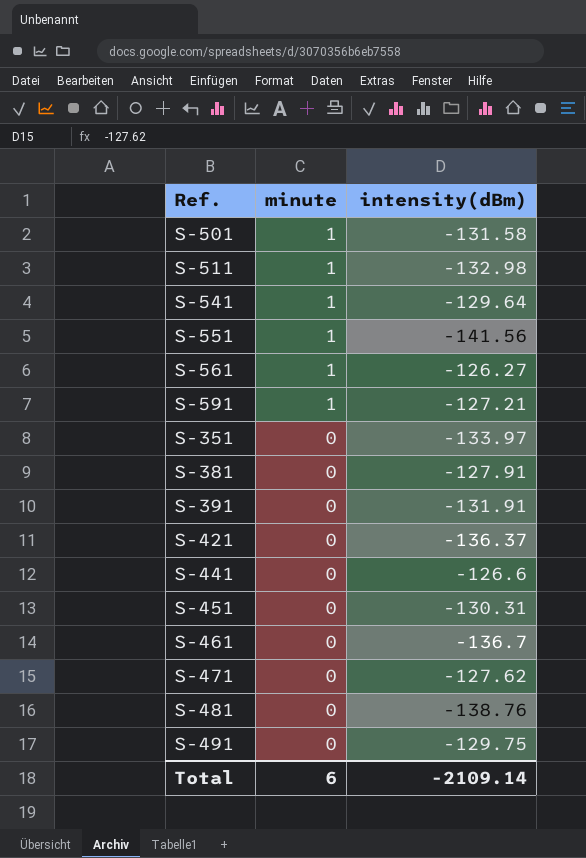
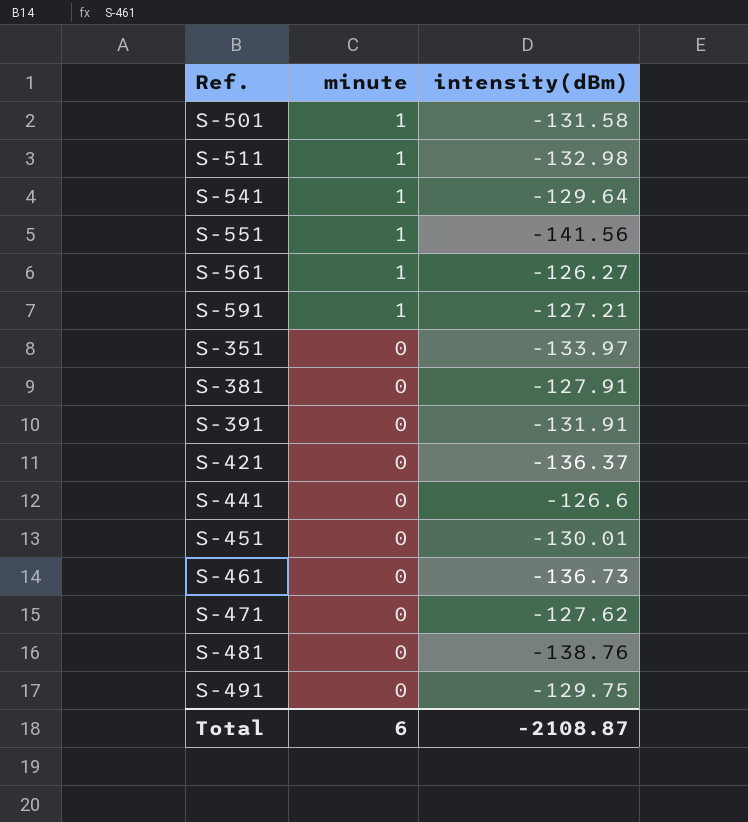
S-451 | intensity(dBm): -130.31 -> -130.01
S-461 | intensity(dBm): -136.7 -> -136.73
Total | intensity(dBm): -2109.14 -> -2108.87

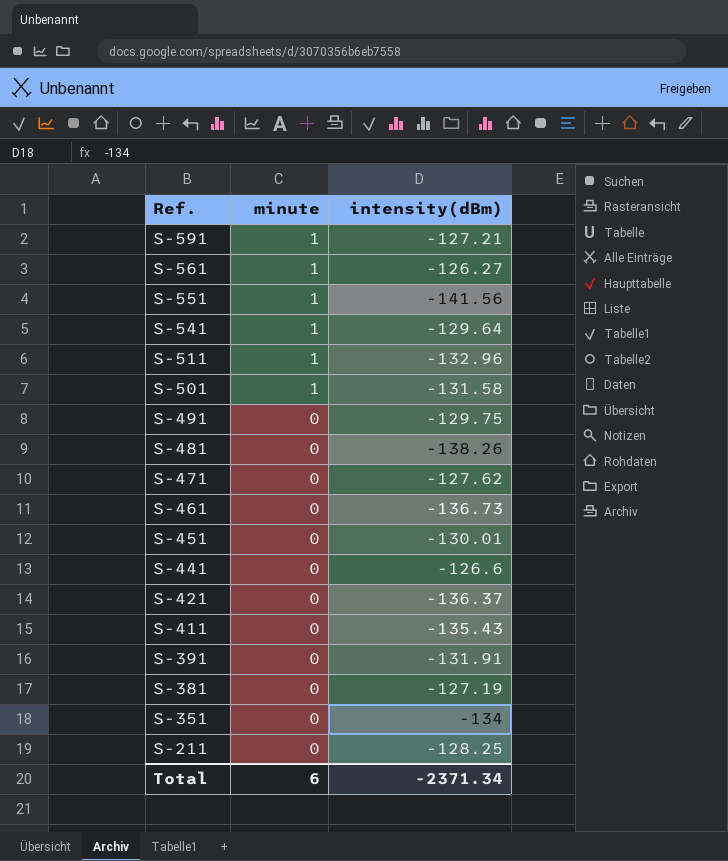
row order: minute descending -> Ref. descending
S-511 | intensity(dBm): -132.98 -> -132.96
S-481 | intensity(dBm): -138.76 -> -138.26
row S-411: none -> 0 | -135.43
S-381 | intensity(dBm): -127.91 -> -127.19
S-351 | intensity(dBm): -133.97 -> -134
row S-211: none -> 0 | -128.25
Total | intensity(dBm): -2108.87 -> -2371.34

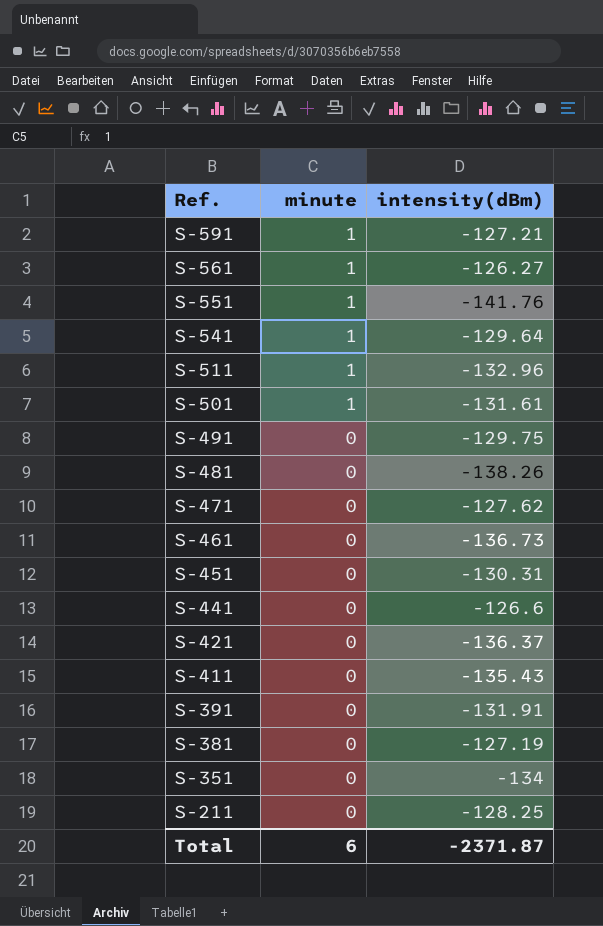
S-551 | intensity(dBm): -141.56 -> -141.76
S-501 | intensity(dBm): -131.58 -> -131.61
S-451 | intensity(dBm): -130.01 -> -130.31
Total | intensity(dBm): -2371.34 -> -2371.87

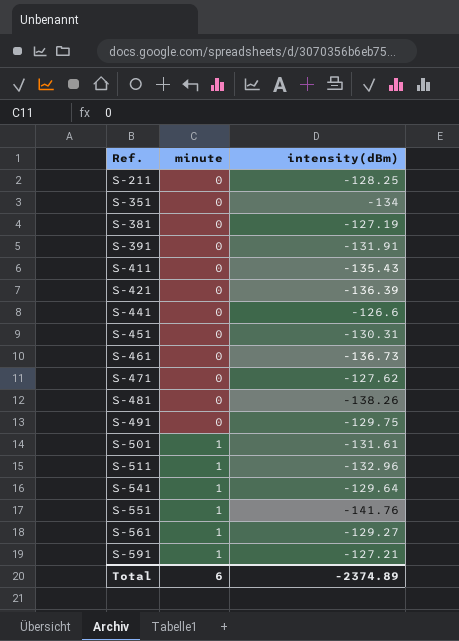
row order: Ref. descending -> Ref. ascending
S-421 | intensity(dBm): -136.37 -> -136.39
S-561 | intensity(dBm): -126.27 -> -129.27
Total | intensity(dBm): -2371.87 -> -2374.89

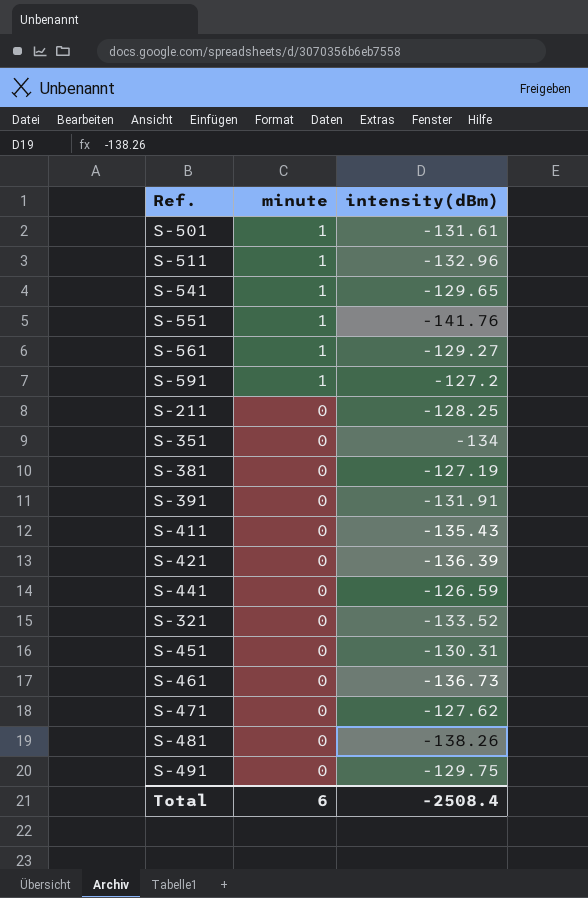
row order: Ref. ascending -> minute descending
S-541 | intensity(dBm): -129.64 -> -129.65
S-591 | intensity(dBm): -127.21 -> -127.2
S-441 | intensity(dBm): -126.6 -> -126.59
row S-321: none -> 0 | -133.52
Total | intensity(dBm): -2374.89 -> -2508.4

